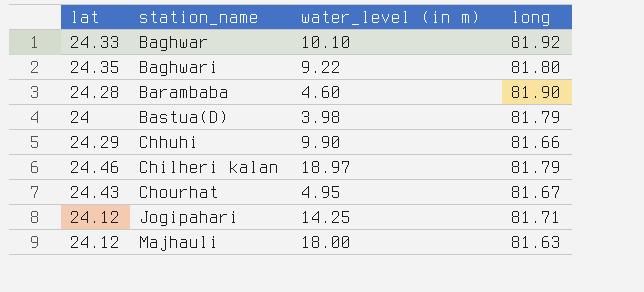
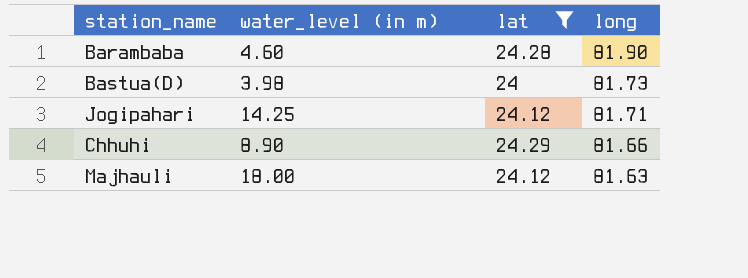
filter: none -> lat <= 24.29
row order: station_name ascending -> long descending
column lat | position: 1 -> 3
Bastua(D) | long: 81.79 -> 81.73
Chhuhi | water_level (in m): 9.90 -> 8.90

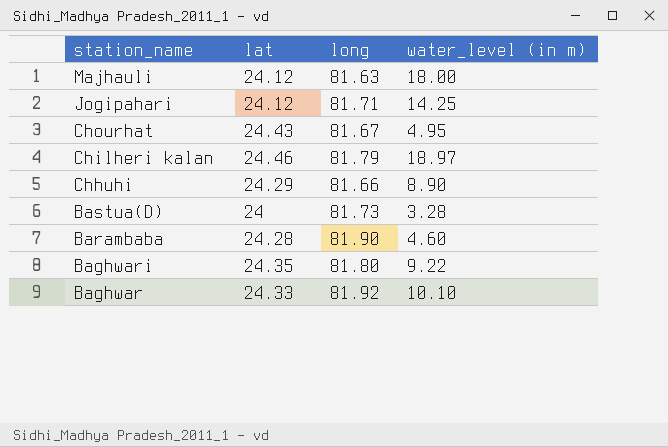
filter: lat <= 24.29 -> none
row order: long descending -> station_name descending
column water_level (in m) | position: 2 -> 4
Bastua(D) | water_level (in m): 3.98 -> 3.28

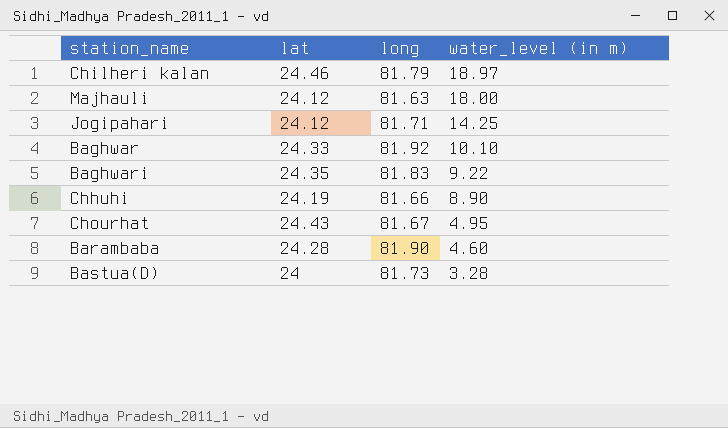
row order: station_name descending -> water_level (in m) descending
Baghwari | long: 81.80 -> 81.83
Chhuhi | lat: 24.29 -> 24.19

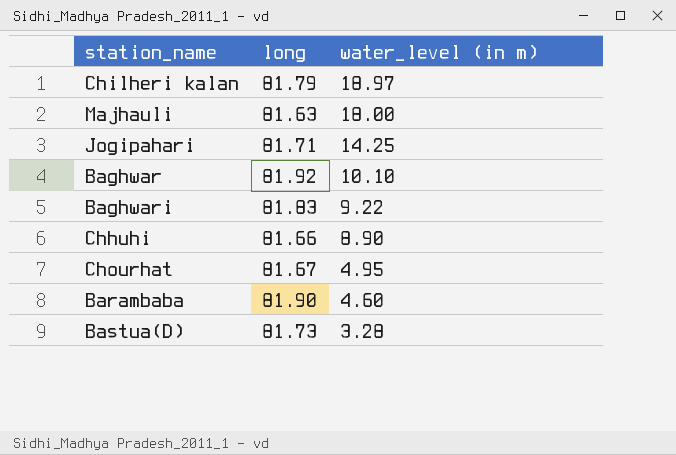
column lat | position: 2 -> none

